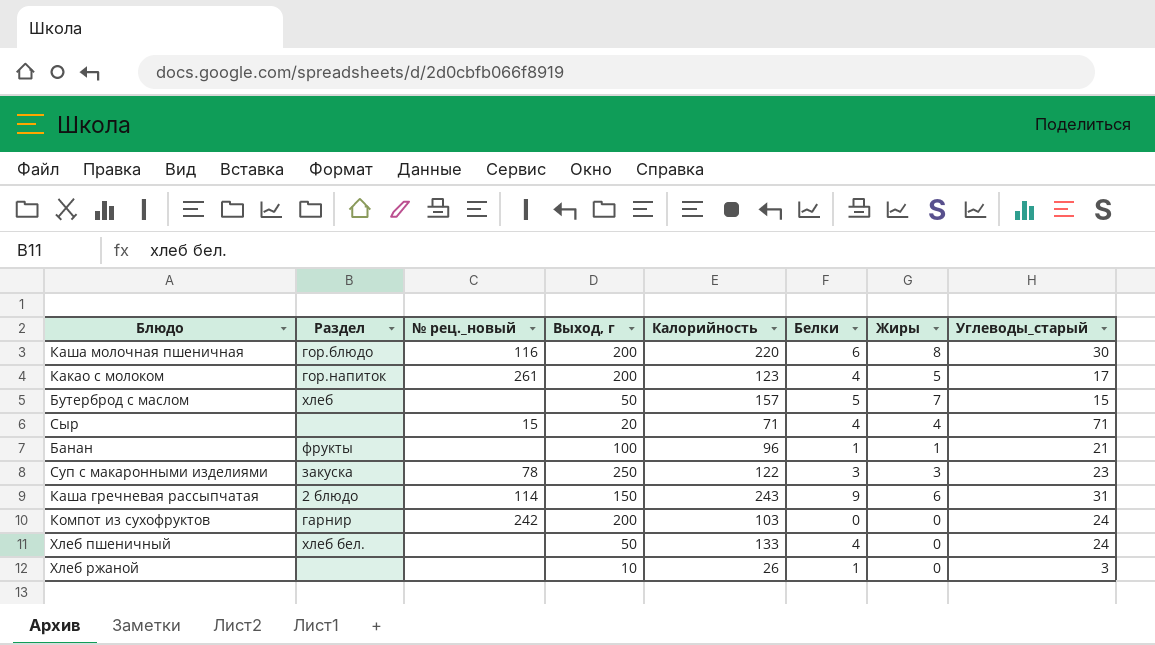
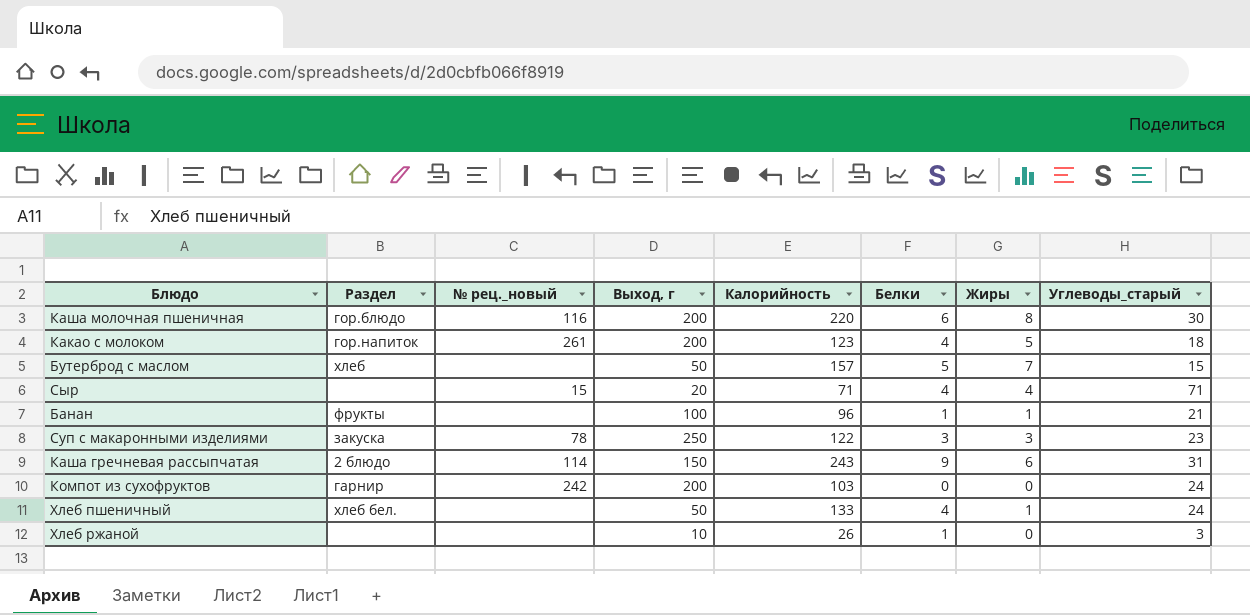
Какао с молоком | Углеводы_старый: 17 -> 18
Хлеб пшеничный | Жиры: 0 -> 1

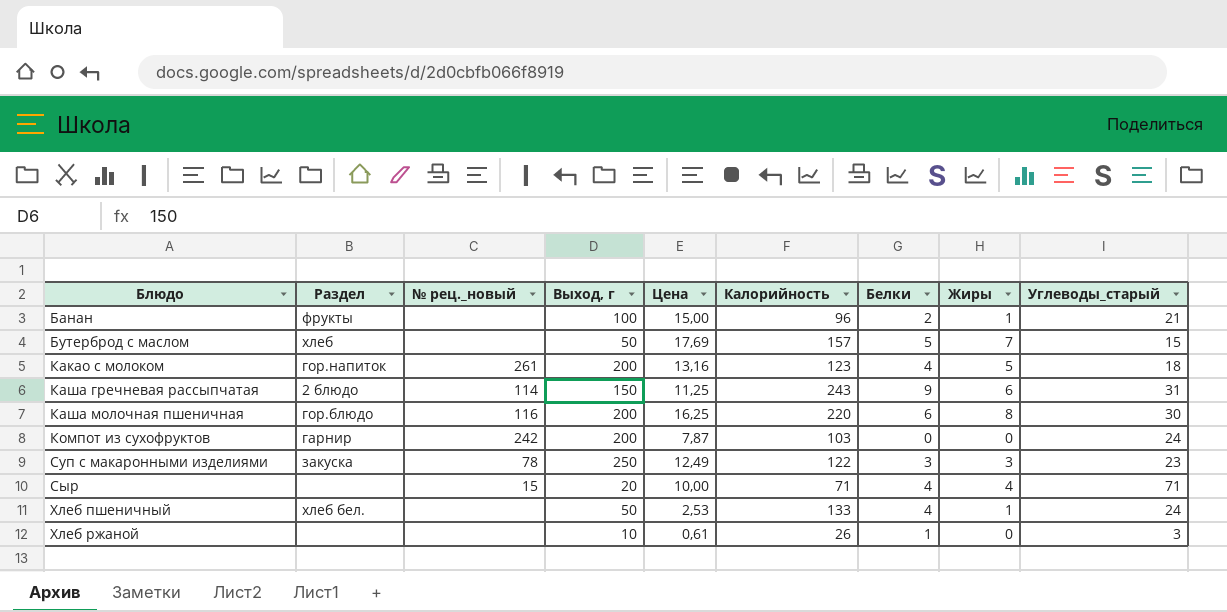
row order: none -> Блюдо ascending
column Цена | position: none -> 5
Банан | Белки: 1 -> 2

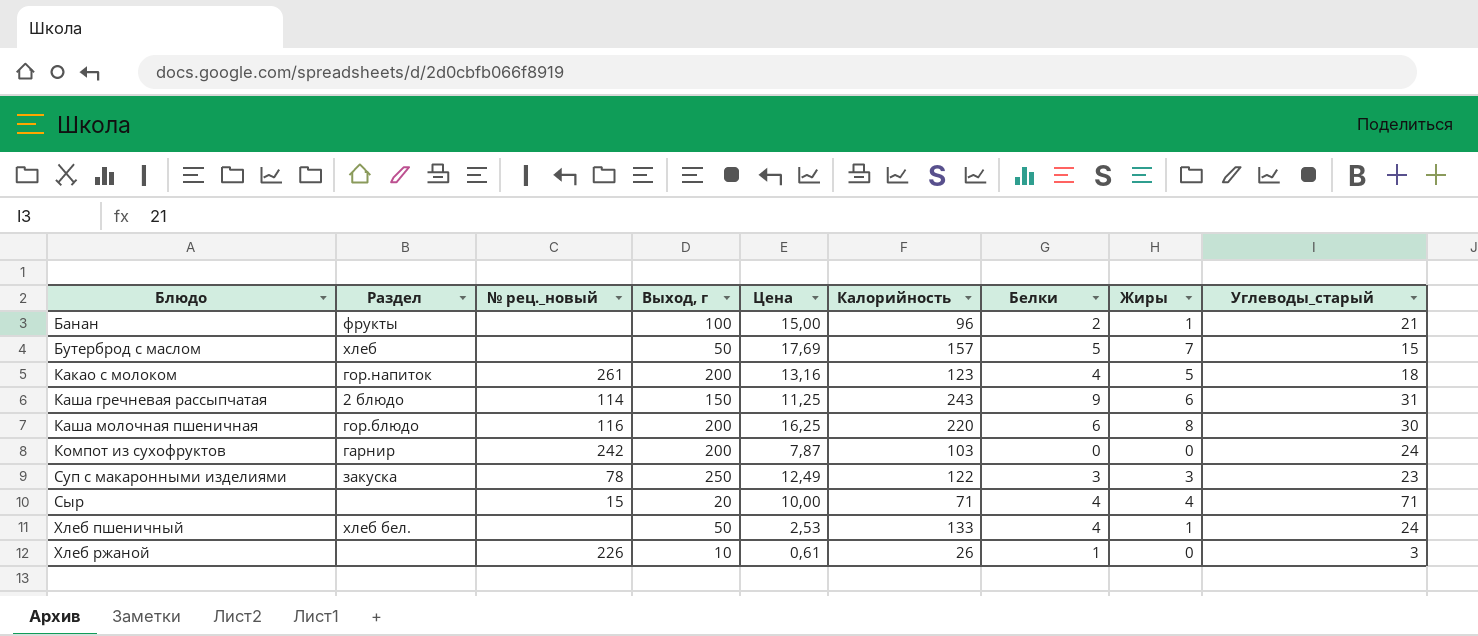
Хлеб ржаной | № рец._новый: none -> 226

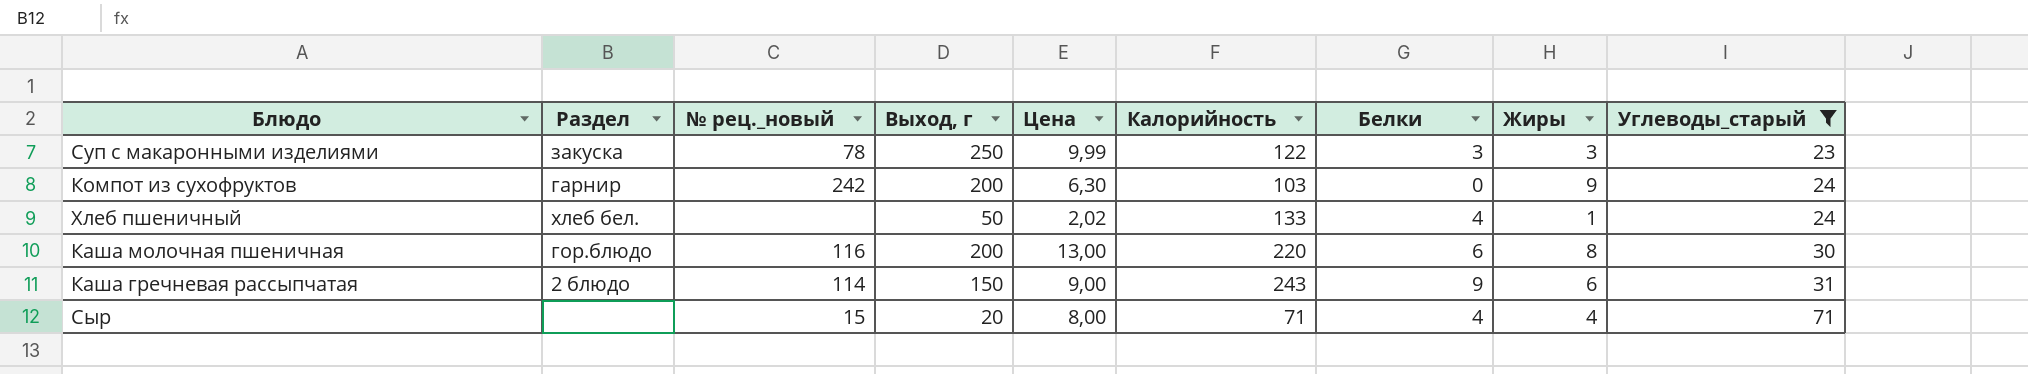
filter: none -> Углеводы_старый >= 23
row order: Блюдо ascending -> Углеводы_старый ascending
Суп с макаронными изделиями | Цена: 12,49 -> 9,99
Компот из сухофруктов | Цена: 7,87 -> 6,30
Компот из сухофруктов | Жиры: 0 -> 9
Хлеб пшеничный | Цена: 2,53 -> 2,02
Каша молочная пшеничная | Цена: 16,25 -> 13,00
Каша гречневая рассыпчатая | Цена: 11,25 -> 9,00
Сыр | Цена: 10,00 -> 8,00

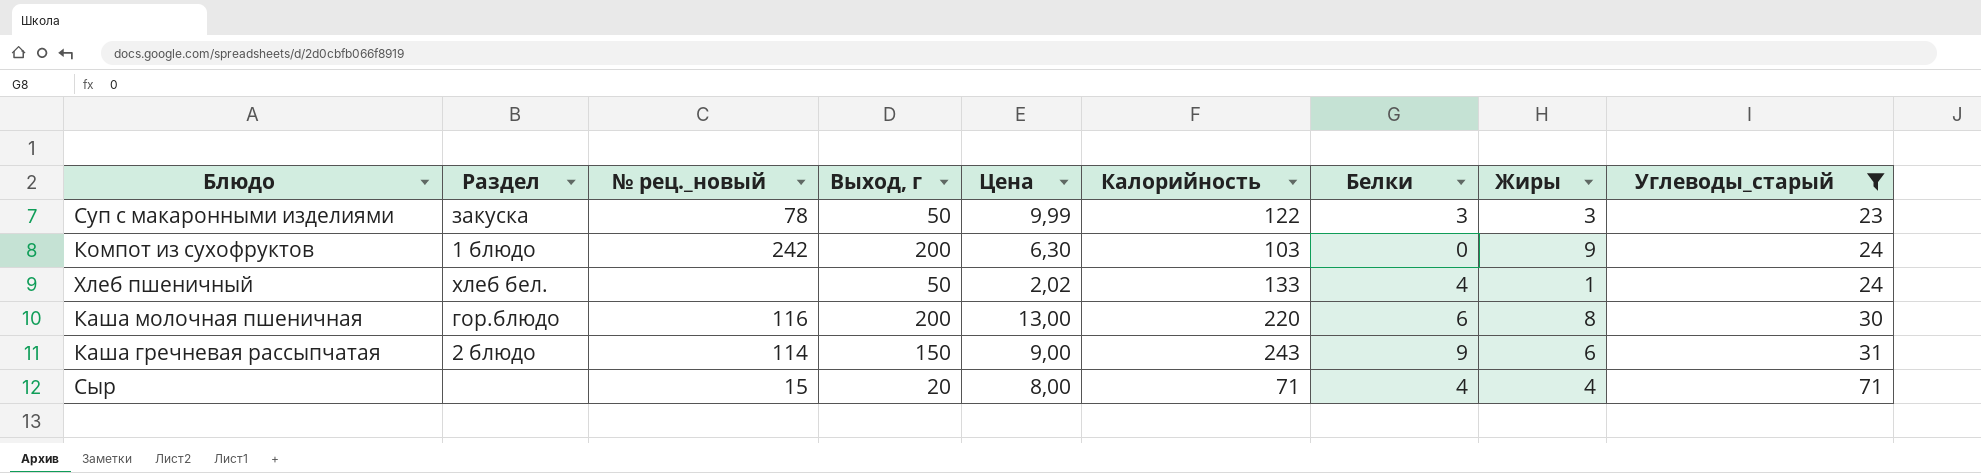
Суп с макаронными изделиями | Выход, г: 250 -> 50
Компот из сухофруктов | Раздел: гарнир -> 1 блюдо

